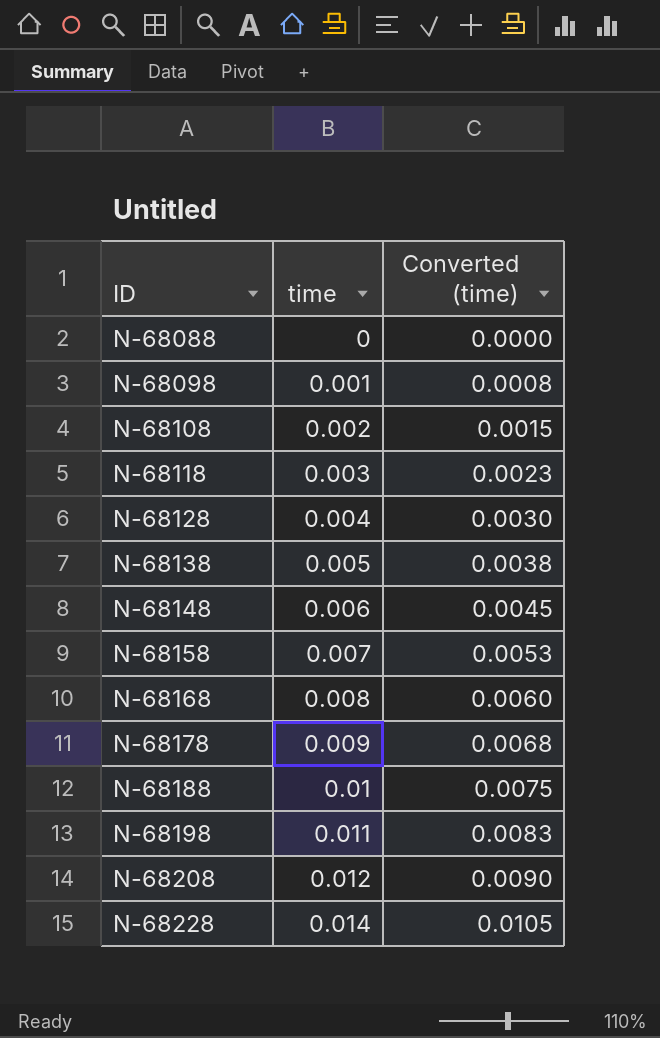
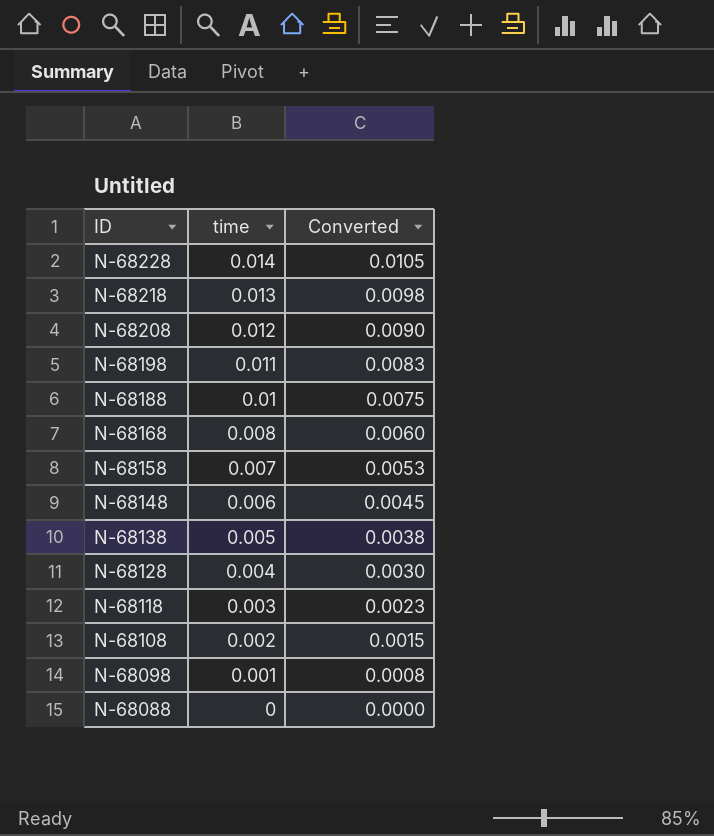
row order: ID ascending -> ID descending
column name: Converted (time) -> Converted
row N-68178: 0.009 | 0.0068 -> none
row N-68218: none -> 0.013 | 0.0098

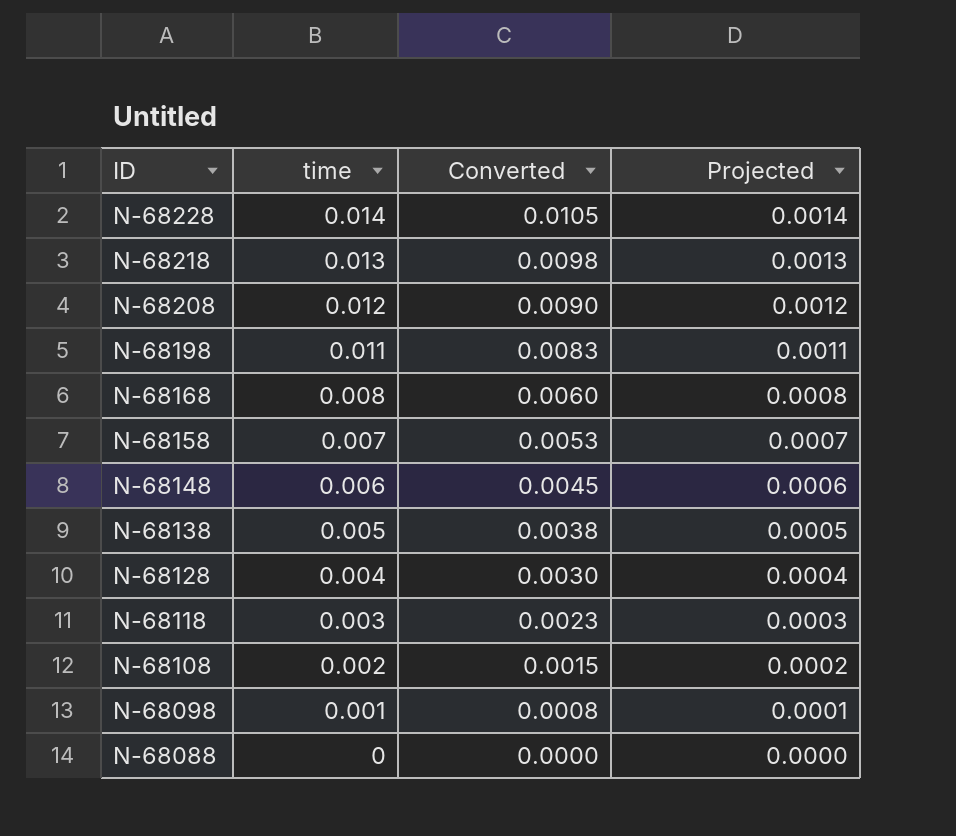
column Projected | formula: none -> [time] * 0.1
row N-68188: 0.01 | 0.0075 -> none

